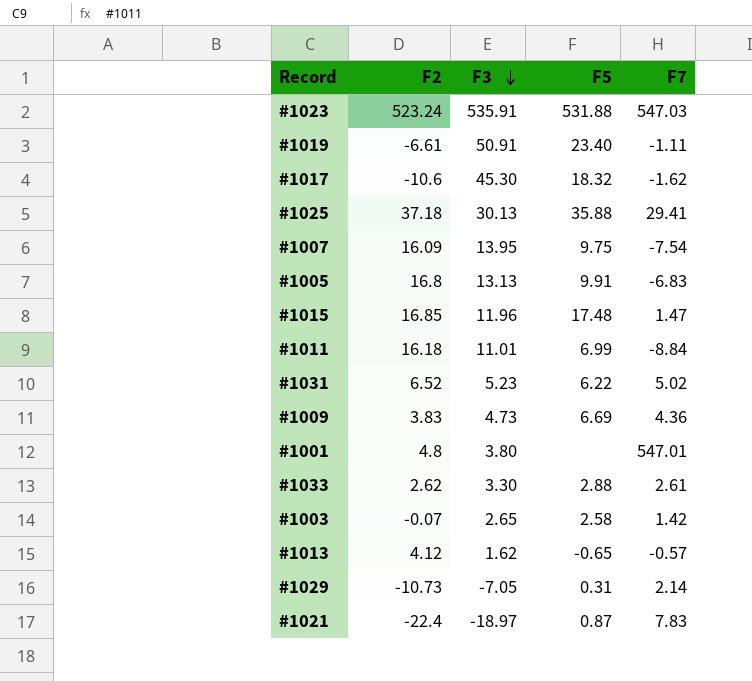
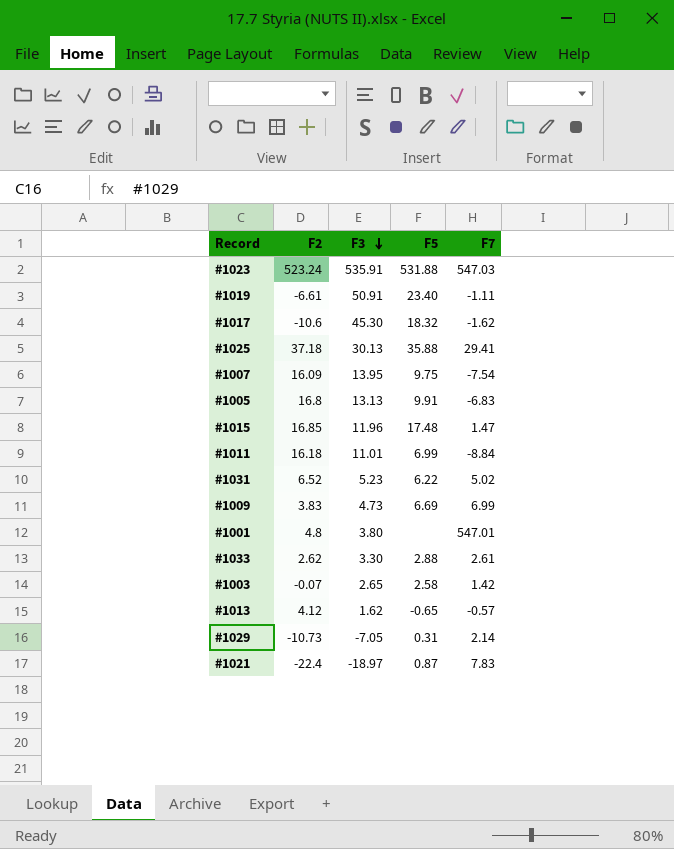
#1009 | F7: 4.36 -> 6.99

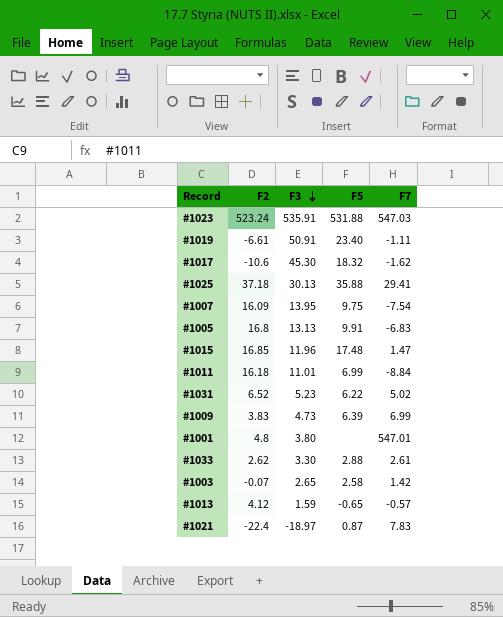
row #1029: -10.73 | -7.05 | 0.31 | 2.14 -> none
#1009 | F5: 6.69 -> 6.39
#1013 | F3: 1.62 -> 1.59

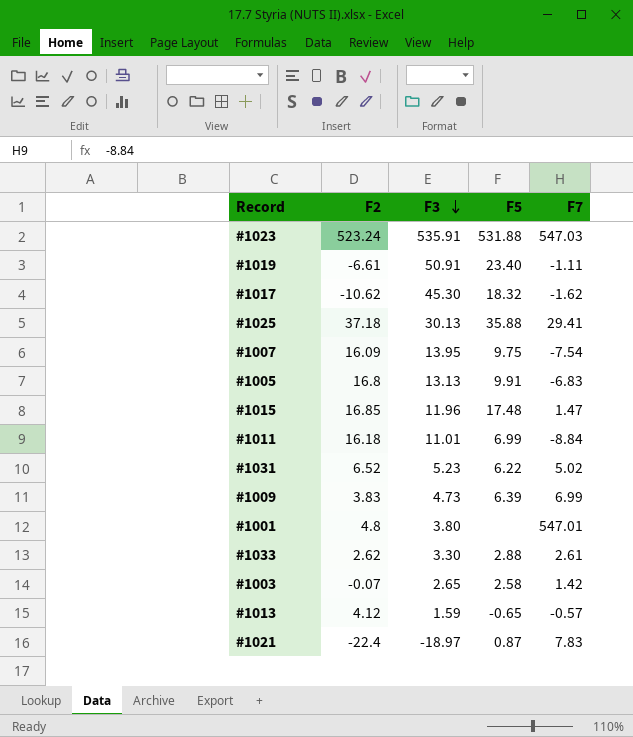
#1017 | F2: -10.6 -> -10.62

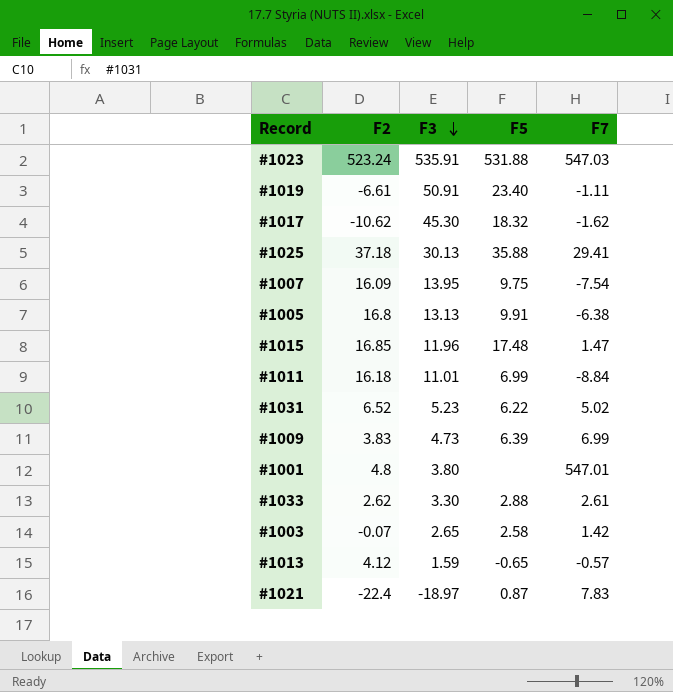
#1005 | F7: -6.83 -> -6.38

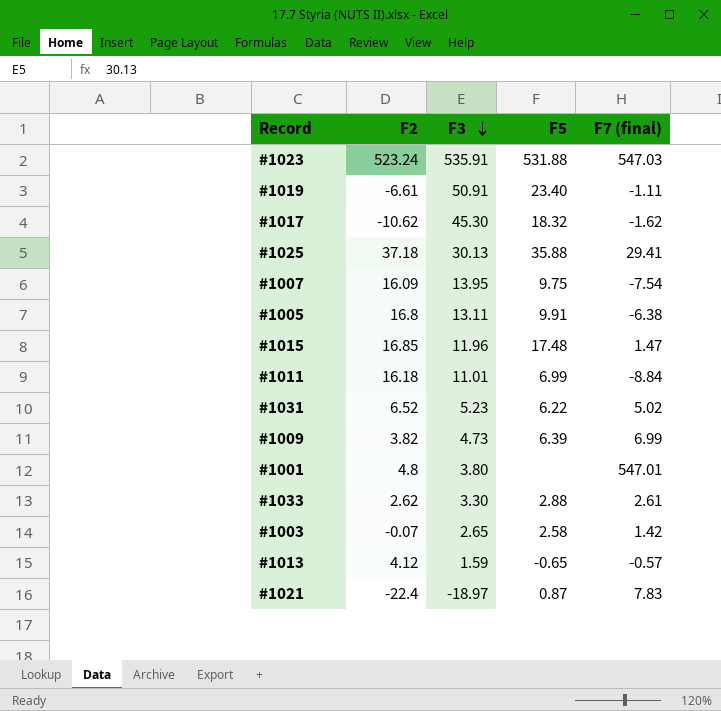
column name: F7 -> F7 (final)
#1005 | F3: 13.13 -> 13.11
#1009 | F2: 3.83 -> 3.82

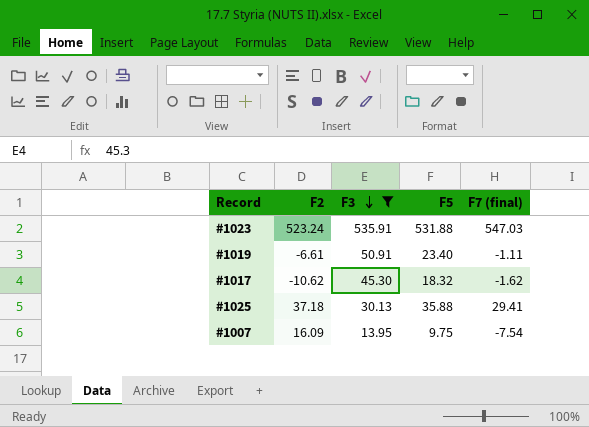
filter: none -> F3 >= 13.95

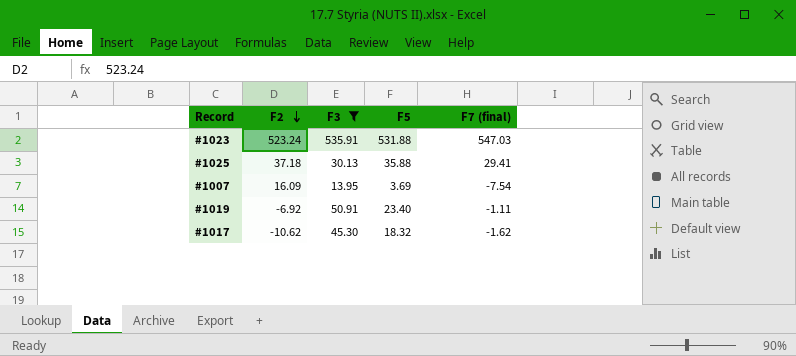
row order: F3 descending -> F2 descending
#1007 | F5: 9.75 -> 3.69
#1019 | F2: -6.61 -> -6.92

